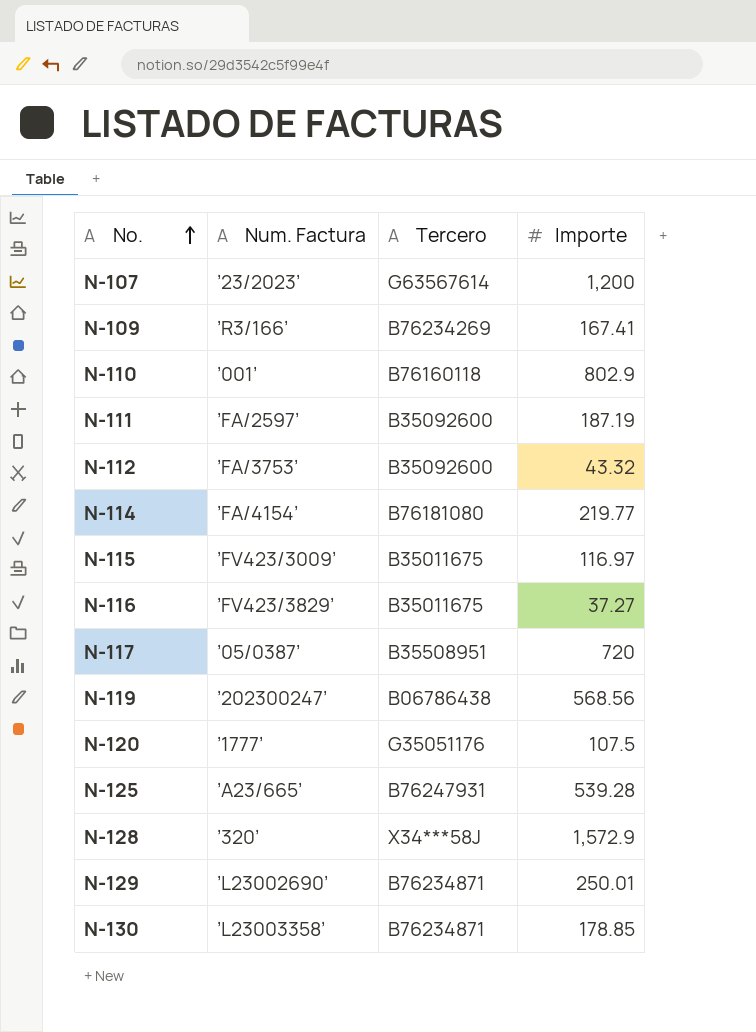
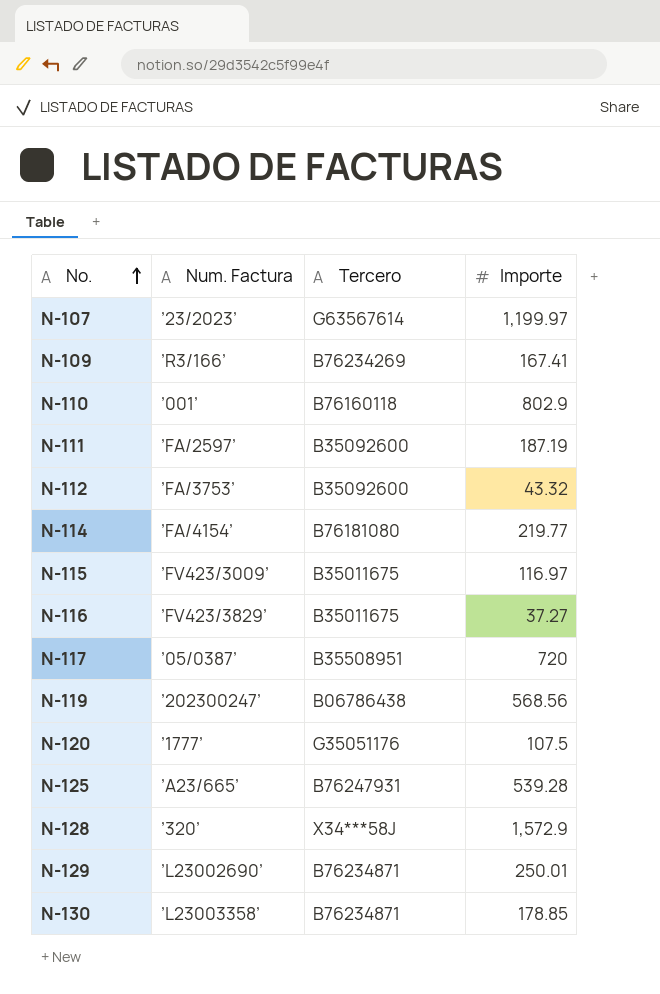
N-107 | Importe: 1,200 -> 1,199.97

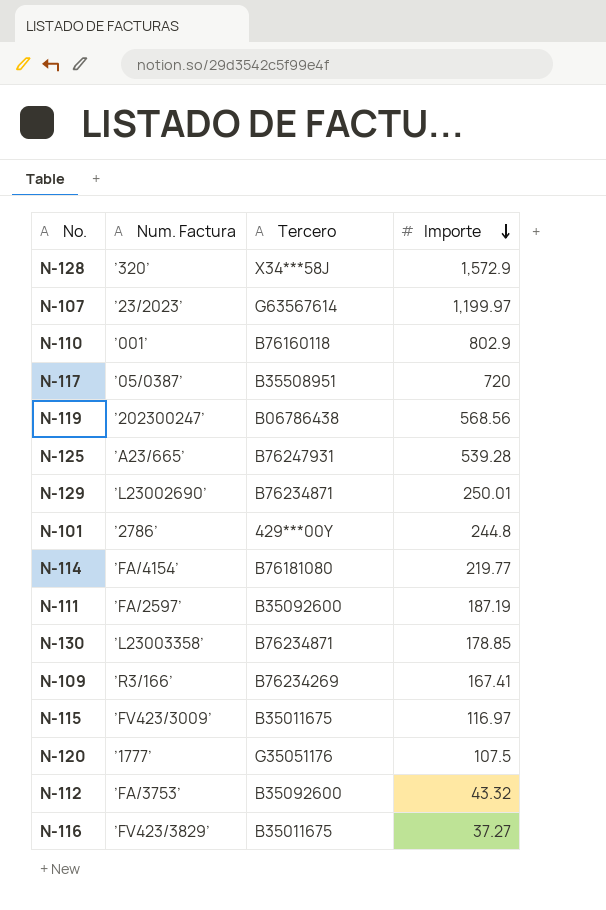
row order: No. ascending -> Importe descending
row N-101: none -> ’2786’ | 429***00Y | 244.8

